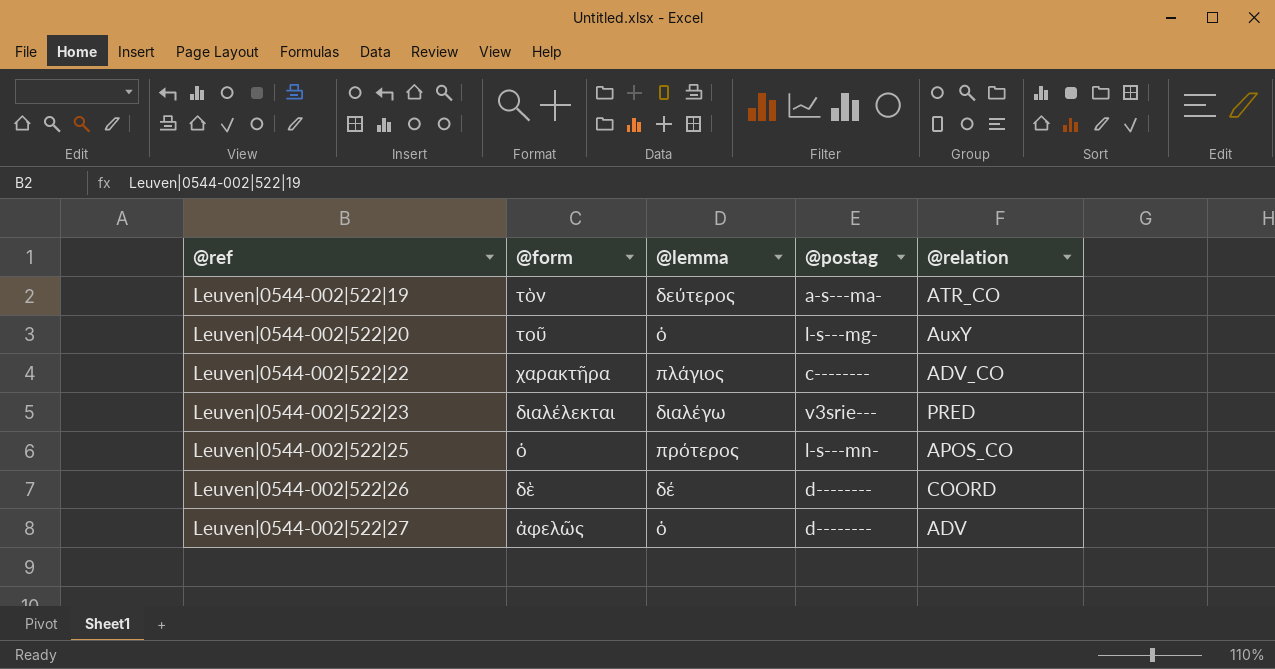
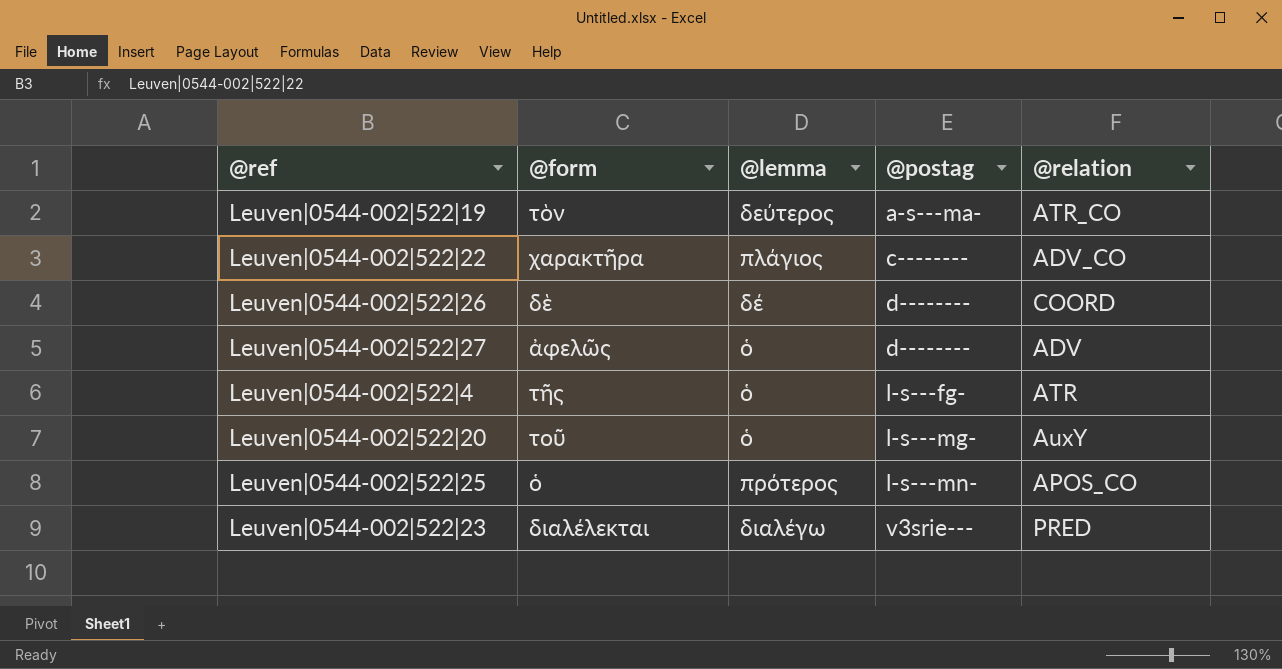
row order: @ref ascending -> @postag ascending
row Leuven|0544-002|522|4: none -> τῆς | ὁ | l-s---fg- | ATR

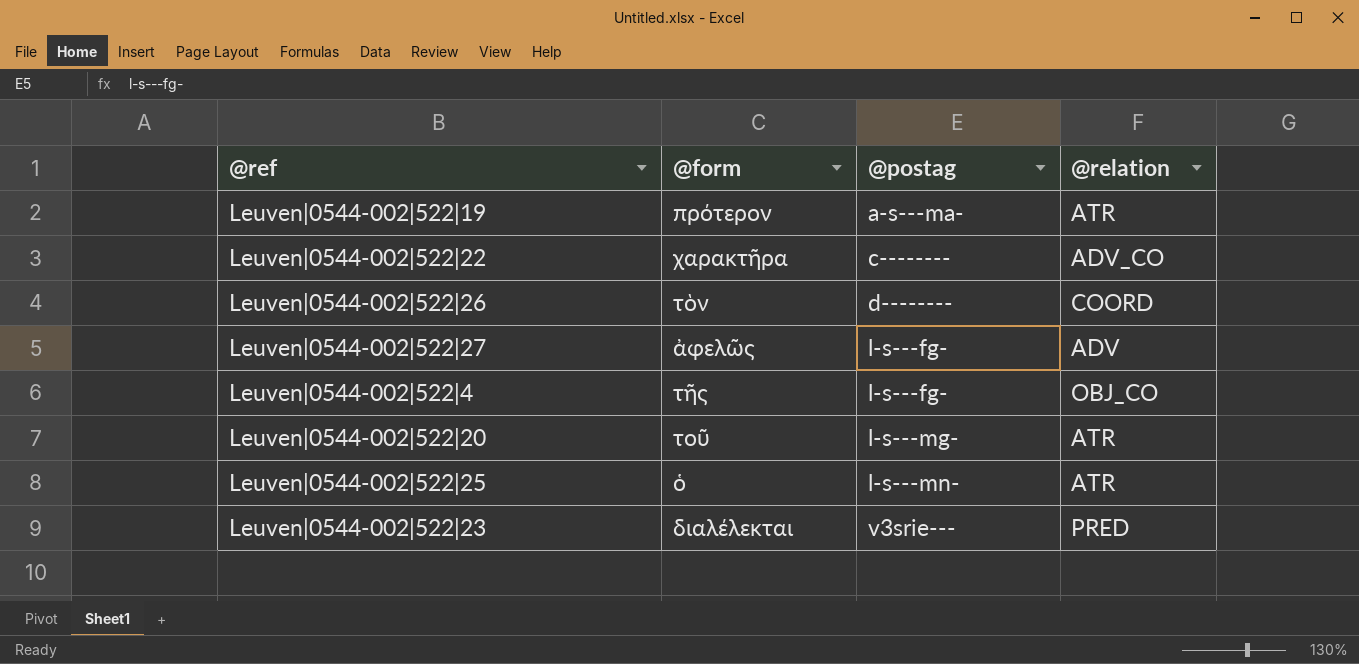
column @lemma | position: 3 -> none
Leuven|0544-002|522|19 | @form: τὸν -> πρότερον
Leuven|0544-002|522|19 | @relation: ATR_CO -> ATR
Leuven|0544-002|522|26 | @form: δὲ -> τὸν
Leuven|0544-002|522|27 | @postag: d-------- -> l-s---fg-
Leuven|0544-002|522|4 | @relation: ATR -> OBJ_CO
Leuven|0544-002|522|20 | @relation: AuxY -> ATR
Leuven|0544-002|522|25 | @relation: APOS_CO -> ATR

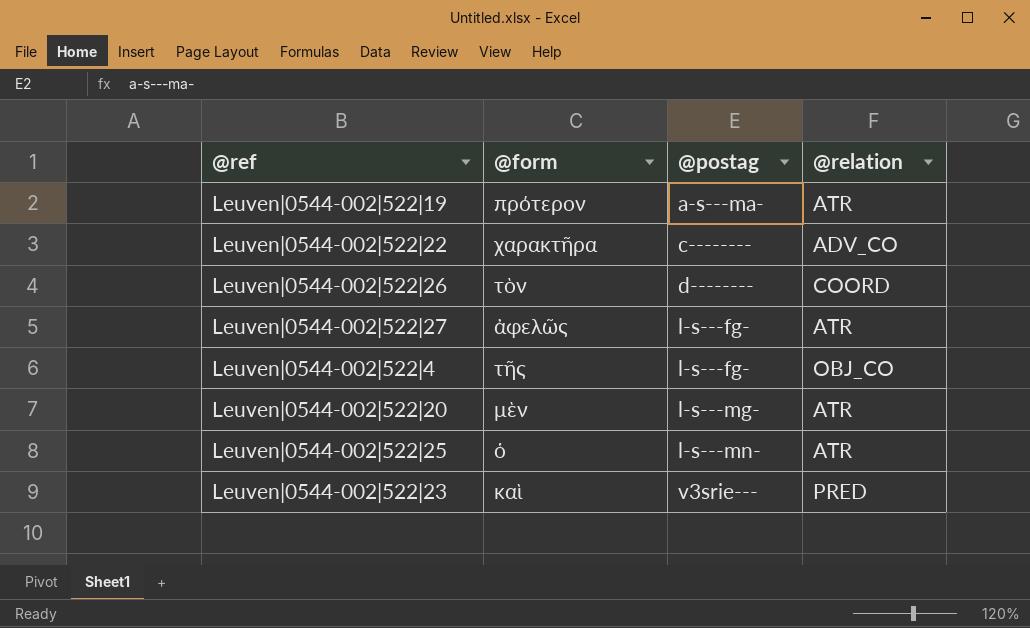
Leuven|0544-002|522|27 | @relation: ADV -> ATR
Leuven|0544-002|522|20 | @form: τοῦ -> μὲν
Leuven|0544-002|522|23 | @form: διαλέλεκται -> καὶ

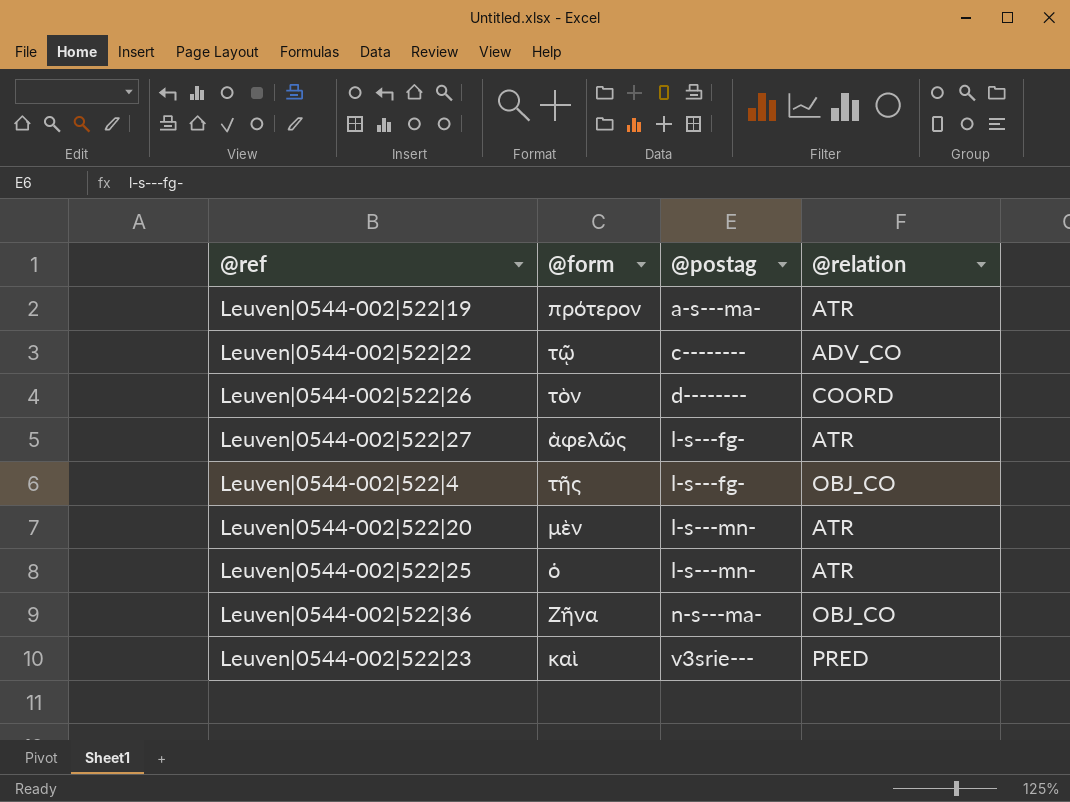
Leuven|0544-002|522|22 | @form: χαρακτῆρα -> τῷ
Leuven|0544-002|522|20 | @postag: l-s---mg- -> l-s---mn-
row Leuven|0544-002|522|36: none -> Ζῆνα | n-s---ma- | OBJ_CO

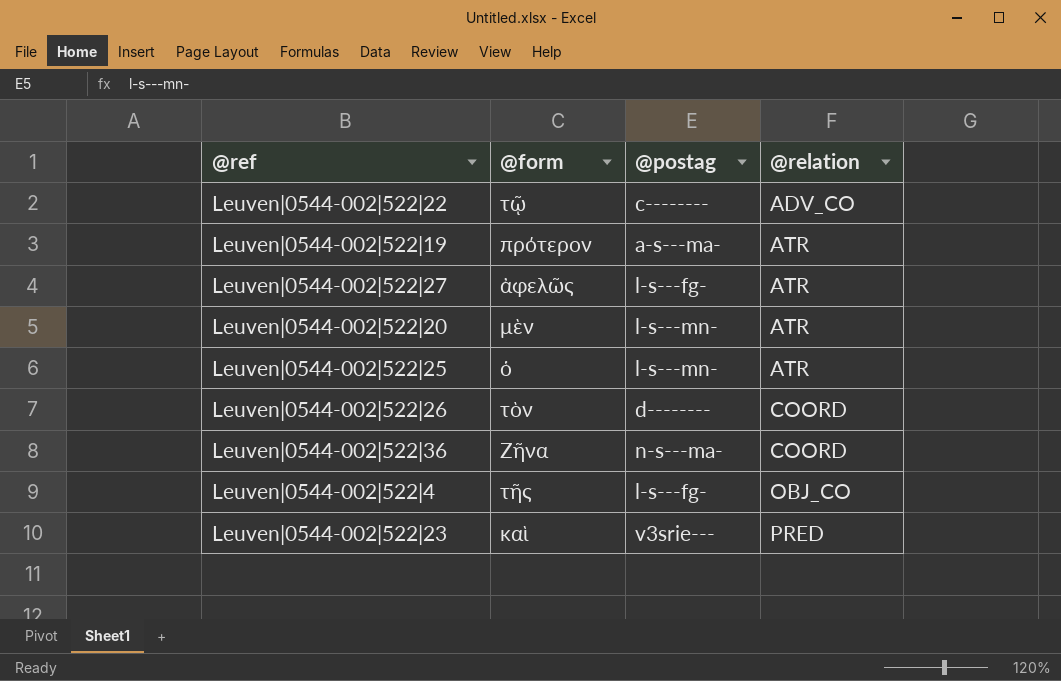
row order: @postag ascending -> @relation ascending
Leuven|0544-002|522|36 | @relation: OBJ_CO -> COORD

